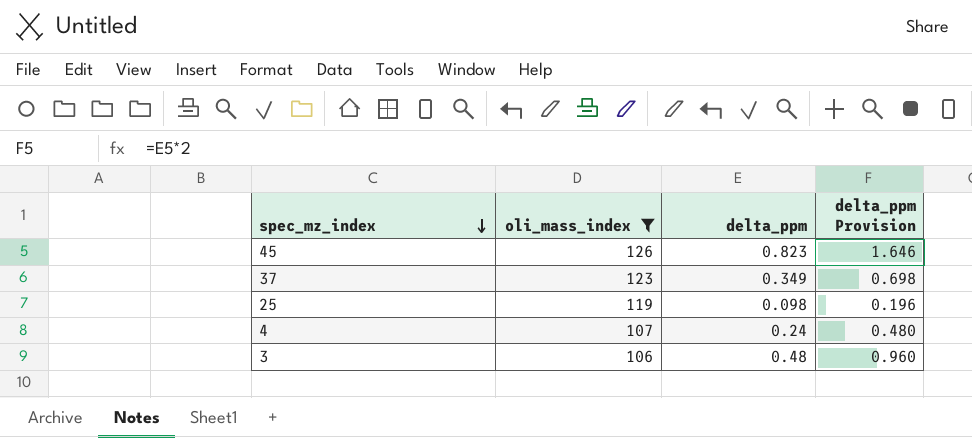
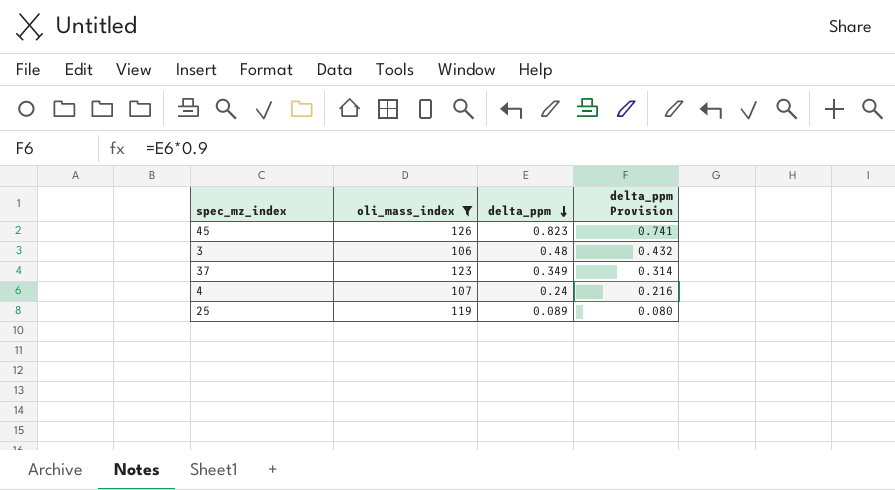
row order: spec_mz_index descending -> delta_ppm descending
column delta_ppm Provision | formula: [delta_ppm] * 2 -> [delta_ppm] * 0.9
25 | delta_ppm: 0.098 -> 0.089

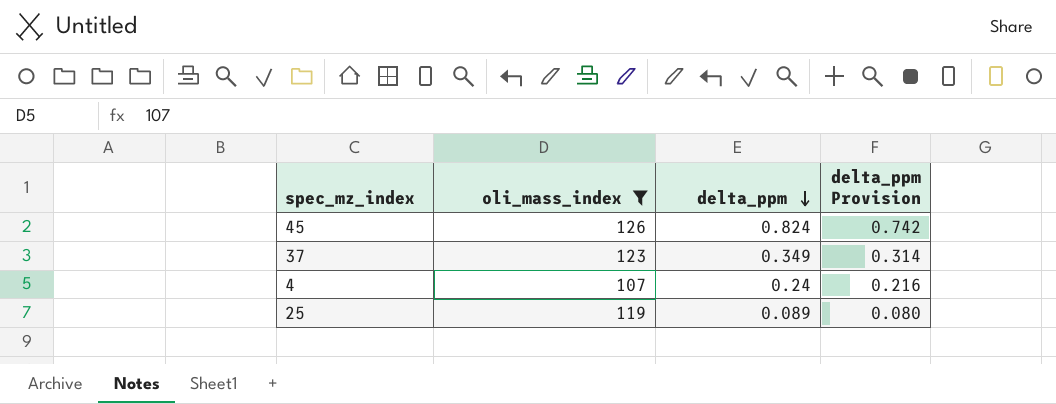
row 3: 106 | 0.48 | 0.432 -> none
45 | delta_ppm: 0.823 -> 0.824
45 | delta_ppm Provision: 0.741 -> 0.742

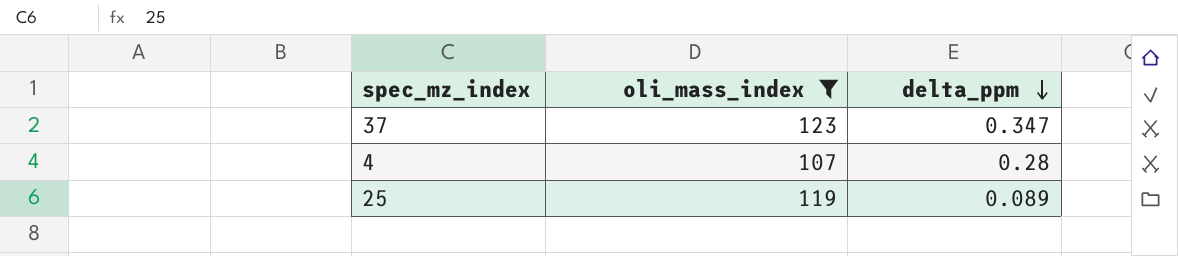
column delta_ppm Provision | formula: [delta_ppm] * 0.9 -> none
row 45: 126 | 0.824 | 0.742 -> none
37 | delta_ppm: 0.349 -> 0.347
4 | delta_ppm: 0.24 -> 0.28

